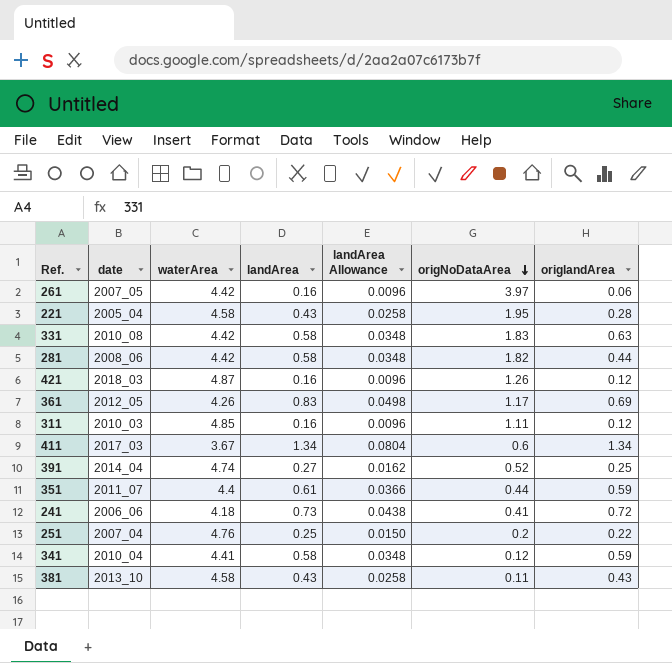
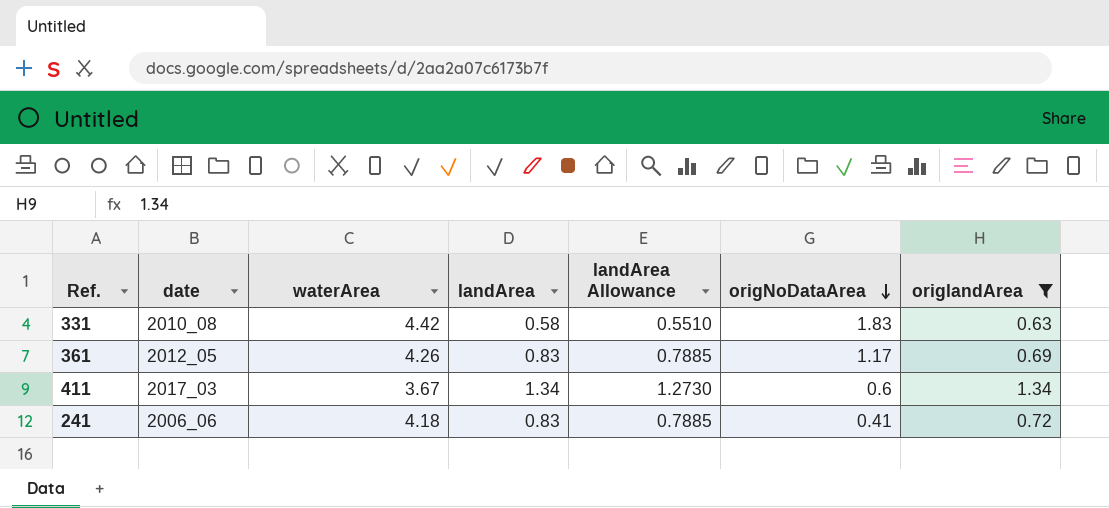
filter: none -> origlandArea >= 0.63
column landArea Allowance | formula: [landArea] * 0.06 -> [landArea] * 0.95
241 | landArea: 0.73 -> 0.83

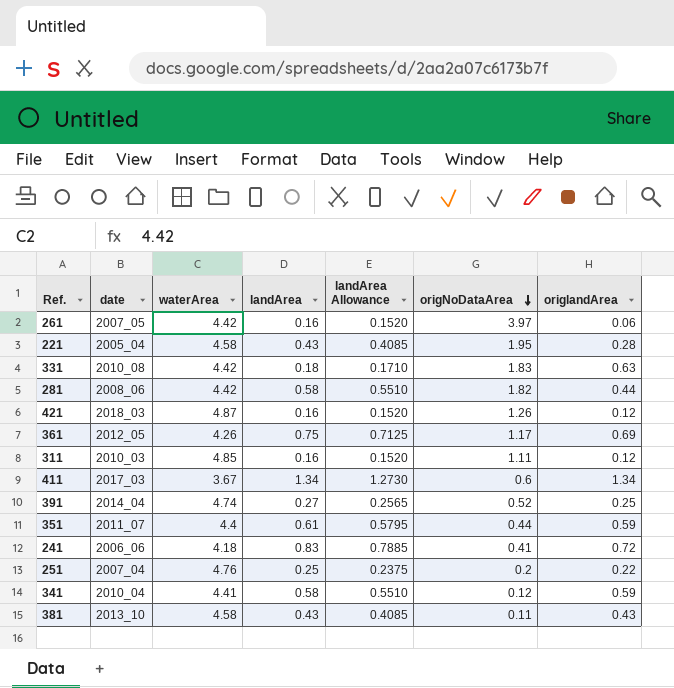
filter: origlandArea >= 0.63 -> none
331 | landArea: 0.58 -> 0.18
331 | landArea Allowance: 0.5510 -> 0.1710
361 | landArea: 0.83 -> 0.75
361 | landArea Allowance: 0.7885 -> 0.7125

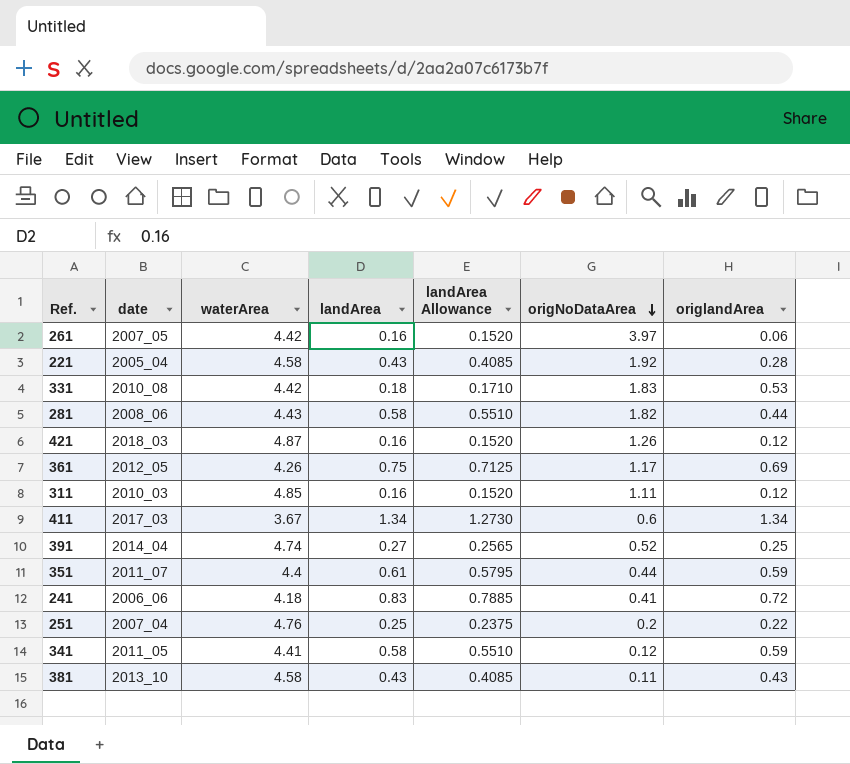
221 | origNoDataArea: 1.95 -> 1.92
331 | origlandArea: 0.63 -> 0.53
281 | waterArea: 4.42 -> 4.43
341 | date: 2010_04 -> 2011_05

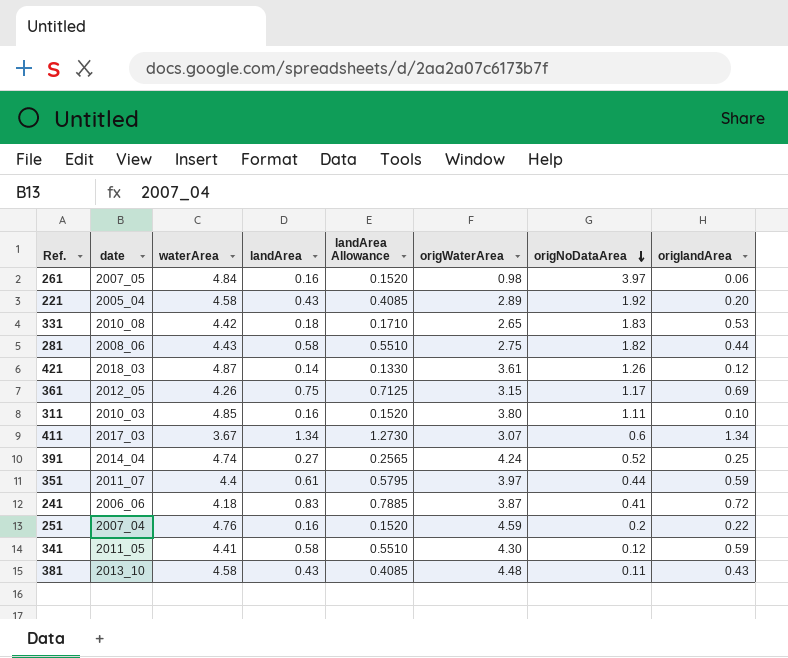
column origWaterArea | position: none -> 6
261 | waterArea: 4.42 -> 4.84
221 | origlandArea: 0.28 -> 0.20
421 | landArea: 0.16 -> 0.14
421 | landArea Allowance: 0.1520 -> 0.1330
311 | origlandArea: 0.12 -> 0.10
251 | landArea: 0.25 -> 0.16
251 | landArea Allowance: 0.2375 -> 0.1520

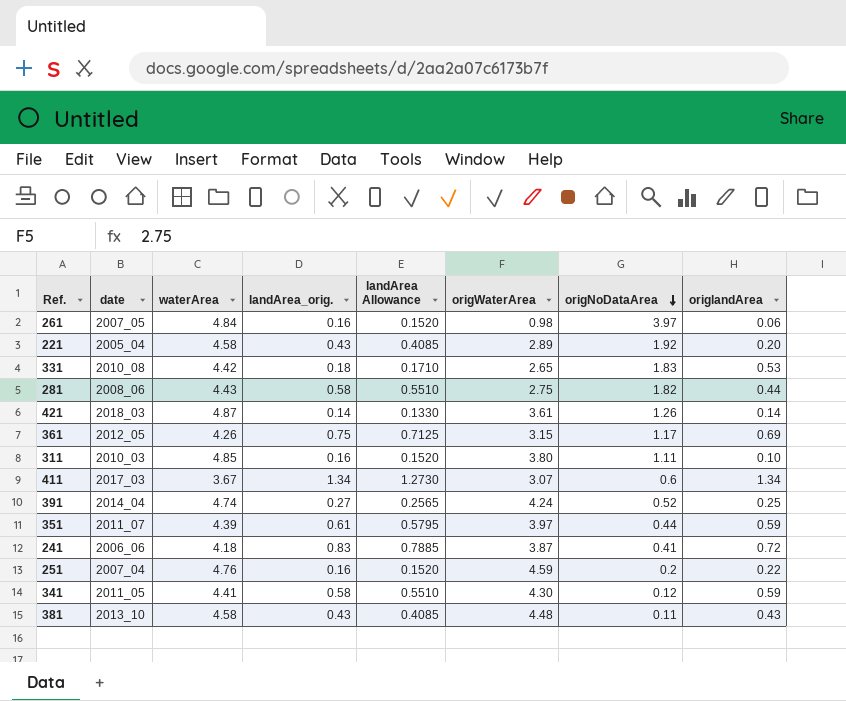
column name: landArea -> landArea_orig.
421 | origlandArea: 0.12 -> 0.14
351 | waterArea: 4.4 -> 4.39

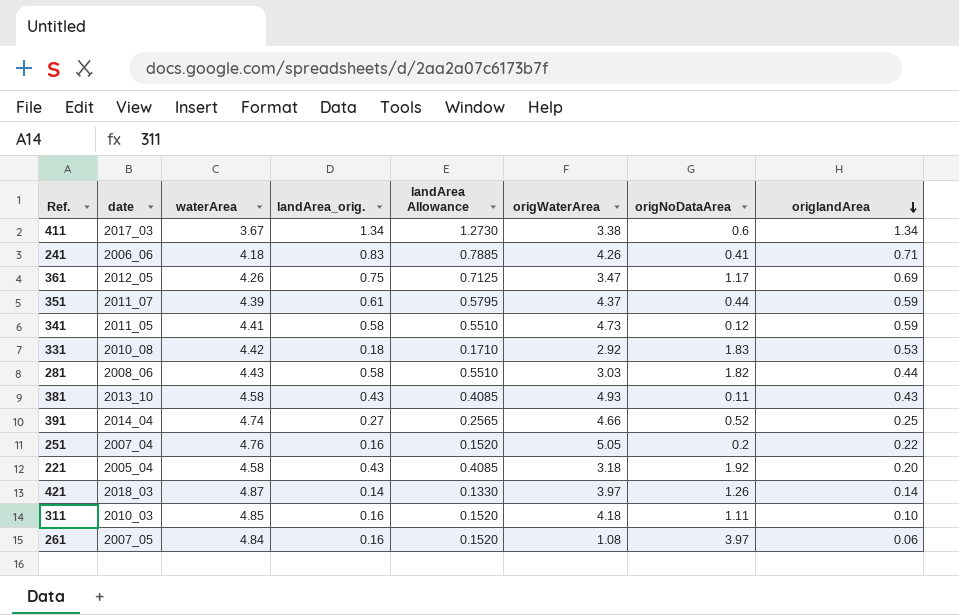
row order: origNoDataArea descending -> origlandArea descending
411 | origWaterArea: 3.07 -> 3.38
241 | origWaterArea: 3.87 -> 4.26
241 | origlandArea: 0.72 -> 0.71
361 | origWaterArea: 3.15 -> 3.47
351 | origWaterArea: 3.97 -> 4.37
341 | origWaterArea: 4.30 -> 4.73
331 | origWaterArea: 2.65 -> 2.92
281 | origWaterArea: 2.75 -> 3.03
381 | origWaterArea: 4.48 -> 4.93
391 | origWaterArea: 4.24 -> 4.66
251 | origWaterArea: 4.59 -> 5.05
221 | origWaterArea: 2.89 -> 3.18
421 | origWaterArea: 3.61 -> 3.97
311 | origWaterArea: 3.80 -> 4.18
261 | origWaterArea: 0.98 -> 1.08

